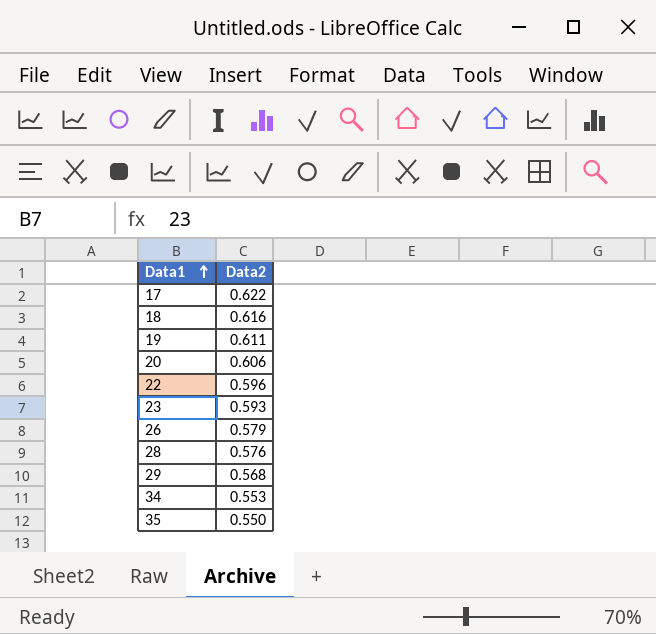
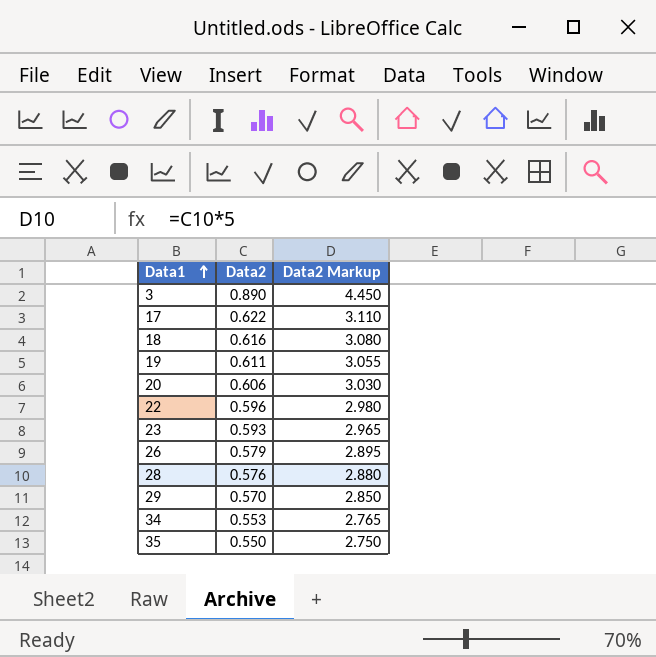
column Data2 Markup | formula: none -> [Data2] * 5
row 3: none -> 0.890 | 4.450
29 | Data2: 0.568 -> 0.570

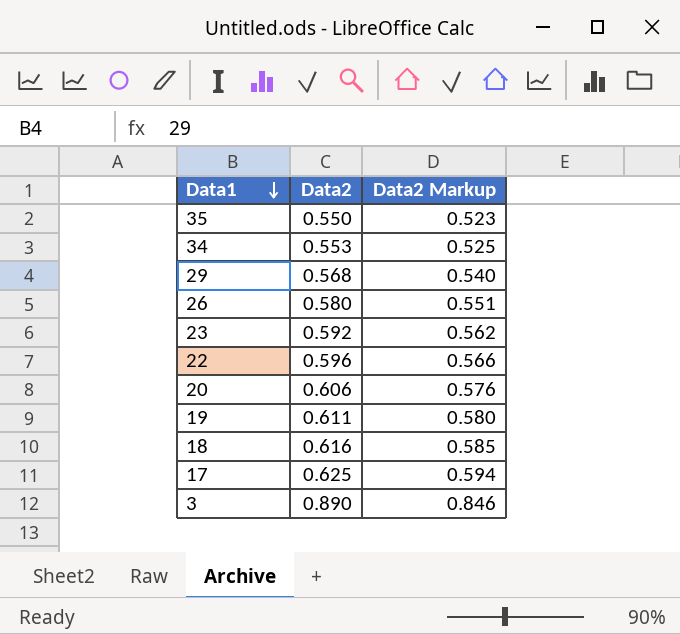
row order: Data1 ascending -> Data1 descending
column Data2 Markup | formula: [Data2] * 5 -> [Data2] * 0.95
row 28: 0.576 | 2.880 -> none
29 | Data2: 0.570 -> 0.568
26 | Data2: 0.579 -> 0.580
23 | Data2: 0.593 -> 0.592
17 | Data2: 0.622 -> 0.625

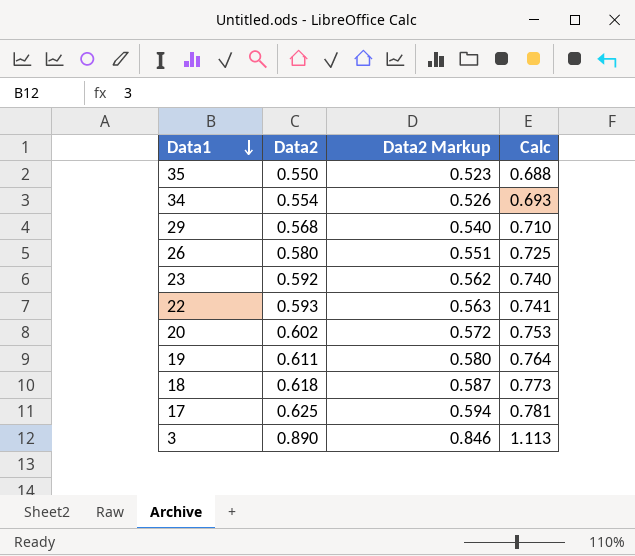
column Calc | formula: none -> [Data2] * 1.25
34 | Data2: 0.553 -> 0.554
34 | Data2 Markup: 0.525 -> 0.526
22 | Data2: 0.596 -> 0.593
22 | Data2 Markup: 0.566 -> 0.563
20 | Data2: 0.606 -> 0.602
20 | Data2 Markup: 0.576 -> 0.572
18 | Data2: 0.616 -> 0.618
18 | Data2 Markup: 0.585 -> 0.587

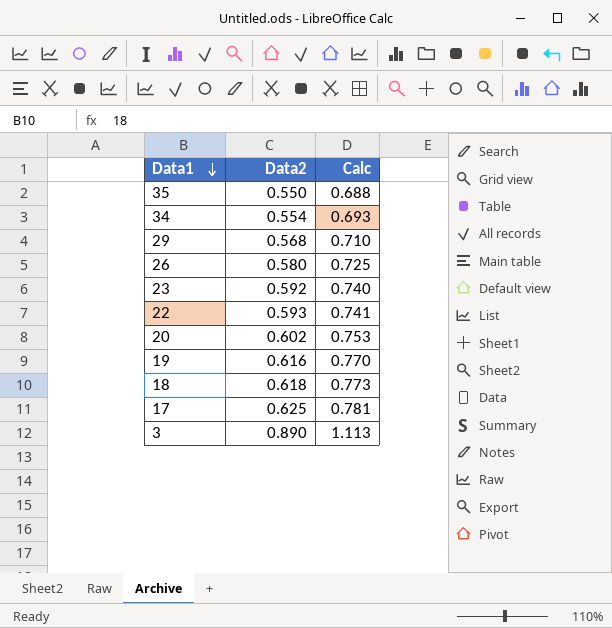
column Data2 Markup | formula: [Data2] * 0.95 -> none
19 | Data2: 0.611 -> 0.616
19 | Calc: 0.764 -> 0.770

